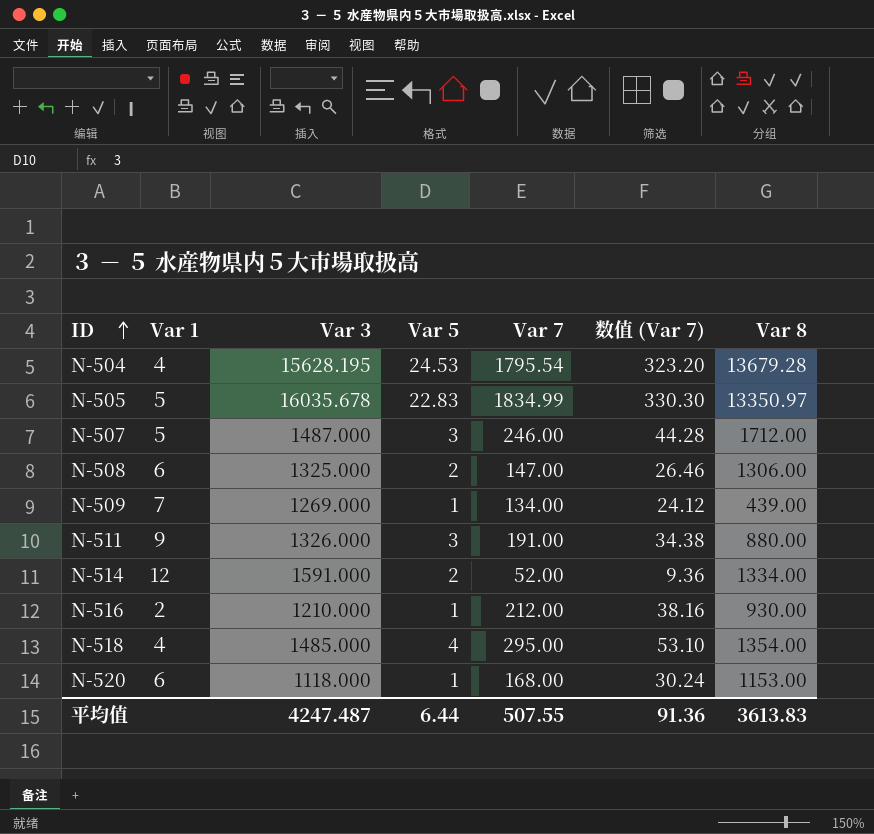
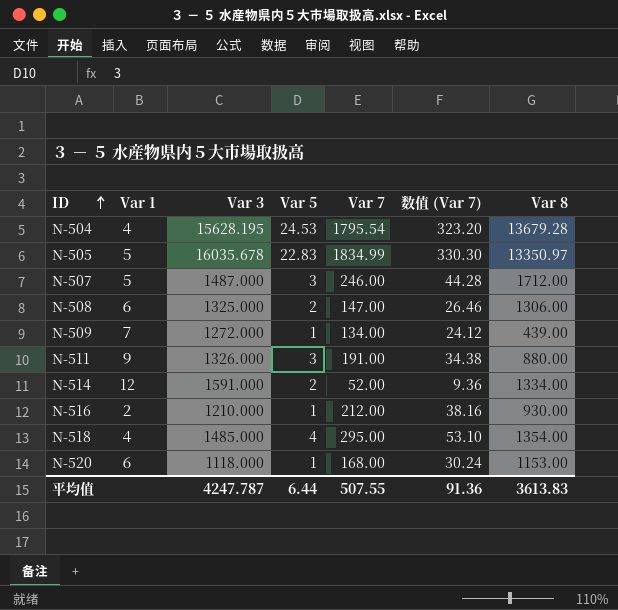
N-509 | Var 3: 1269.000 -> 1272.000
平均值 | Var 3: 4247.487 -> 4247.787

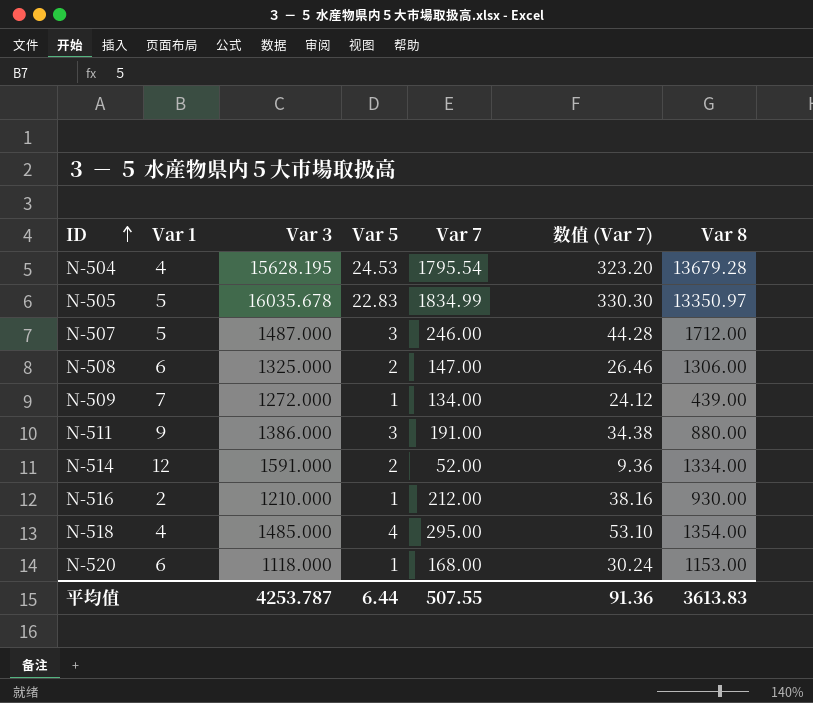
N-511 | Var 3: 1326.000 -> 1386.000
平均值 | Var 3: 4247.787 -> 4253.787

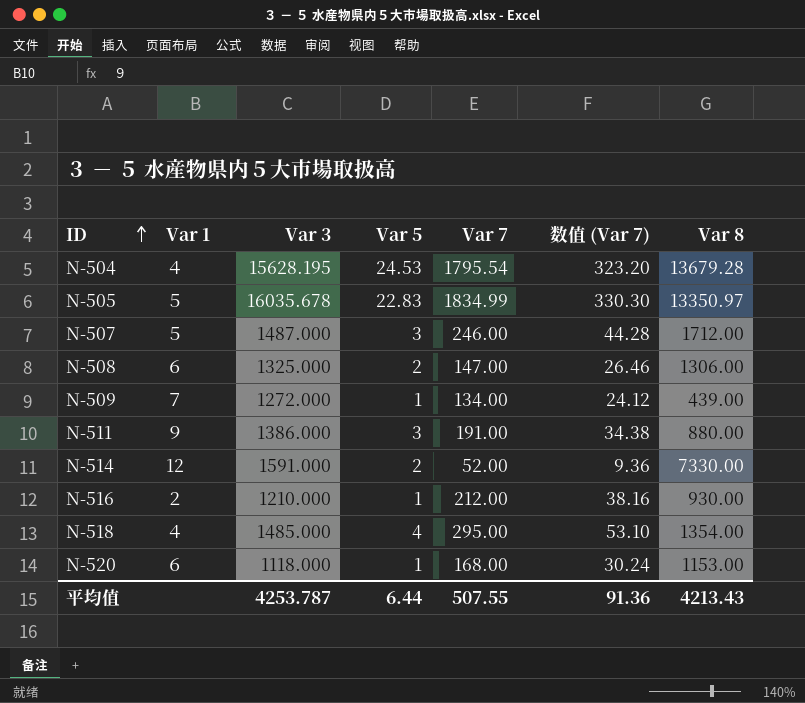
N-514 | Var 8: 1334.00 -> 7330.00
平均值 | Var 8: 3613.83 -> 4213.43

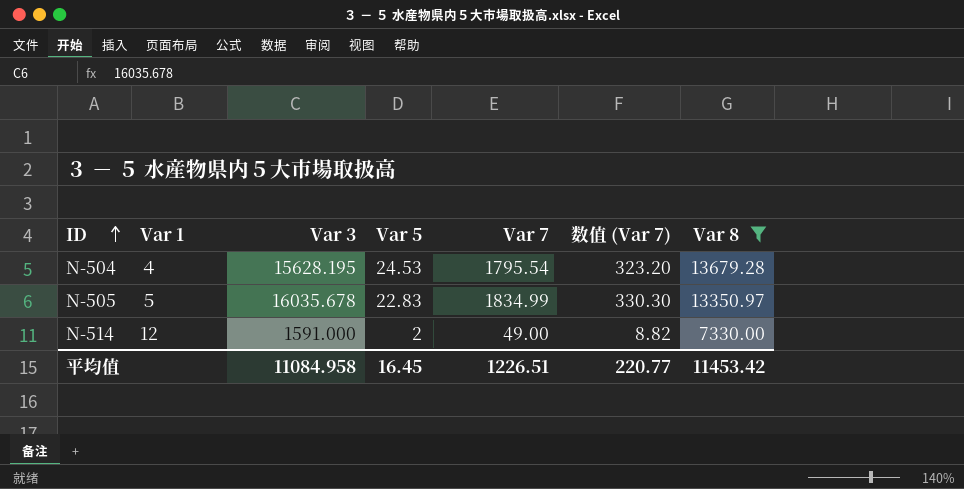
filter: none -> Var 8 >= 7330.00
N-514 | Var 7: 52.00 -> 49.00
N-514 | 数值 (Var 7): 9.36 -> 8.82
平均值 | Var 3: 4253.787 -> 11084.958
平均值 | Var 5: 6.44 -> 16.45
平均值 | Var 7: 507.55 -> 1226.51
平均值 | 数值 (Var 7): 91.36 -> 220.77
平均值 | Var 8: 4213.43 -> 11453.42

